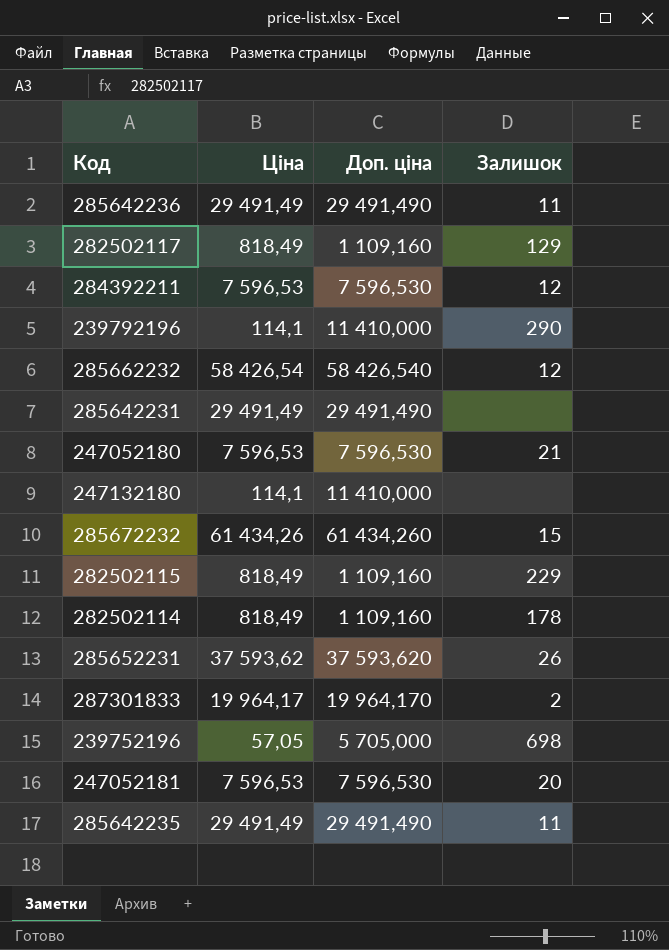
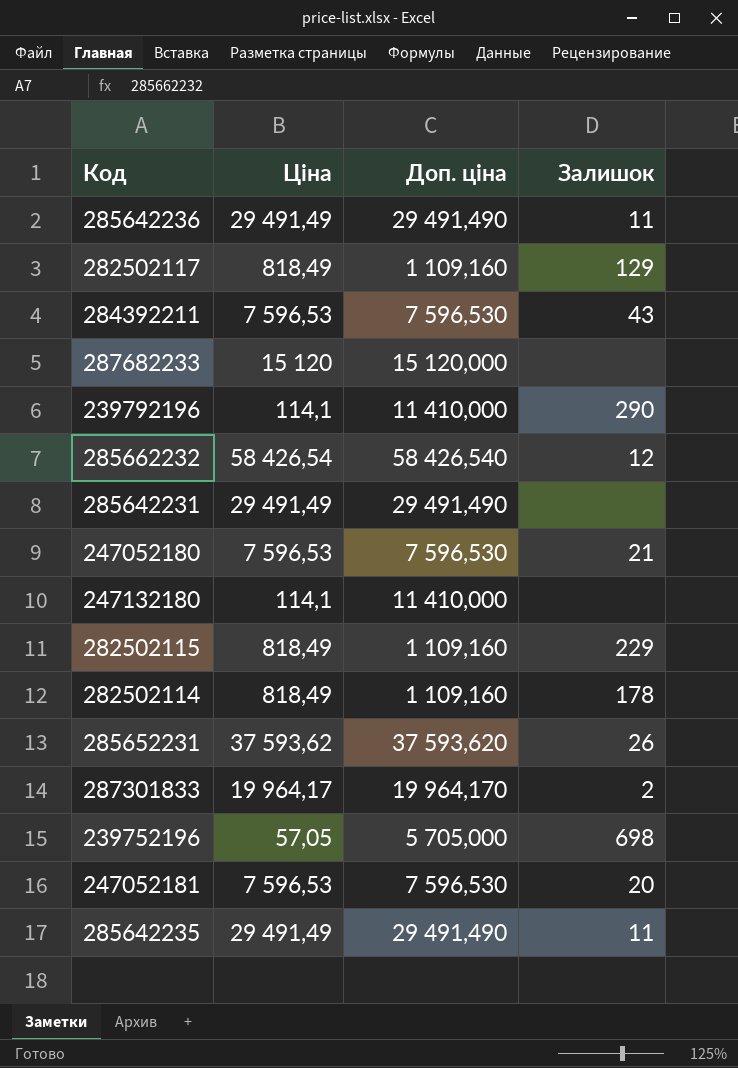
row 285672232: 61 434,26 | 61 434,260 | 15 -> none
284392211 | Залишок: 12 -> 43
row 287682233: none -> 15 120 | 15 120,000 | none

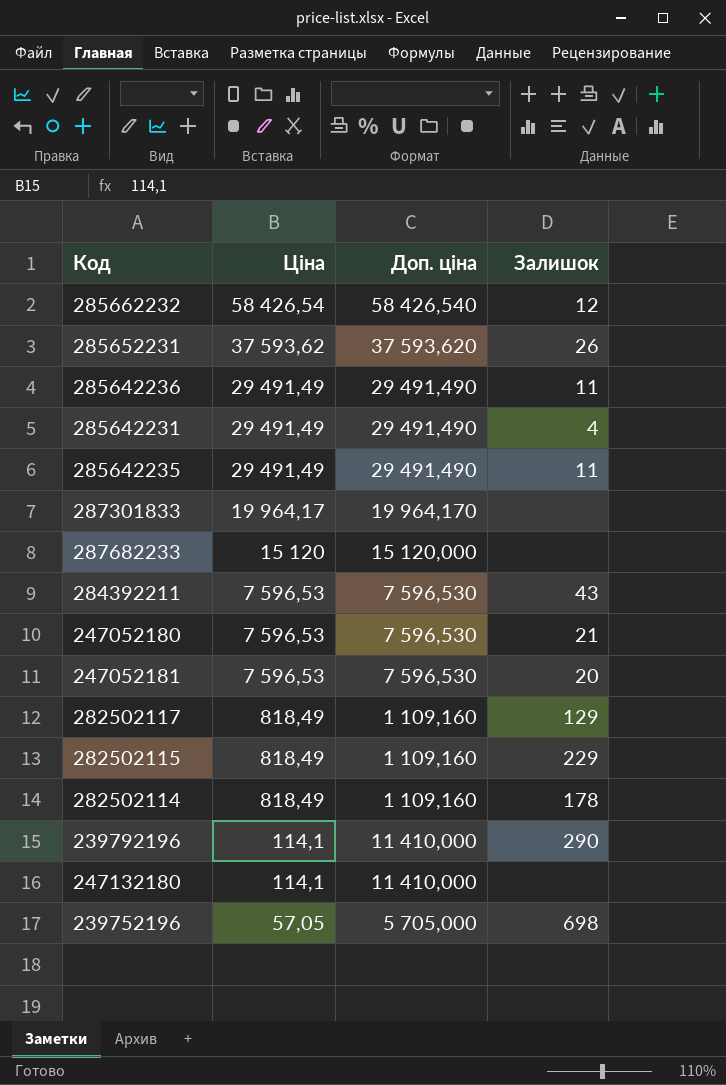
row order: none -> Ціна descending
285642231 | Залишок: none -> 4
287301833 | Залишок: 2 -> none

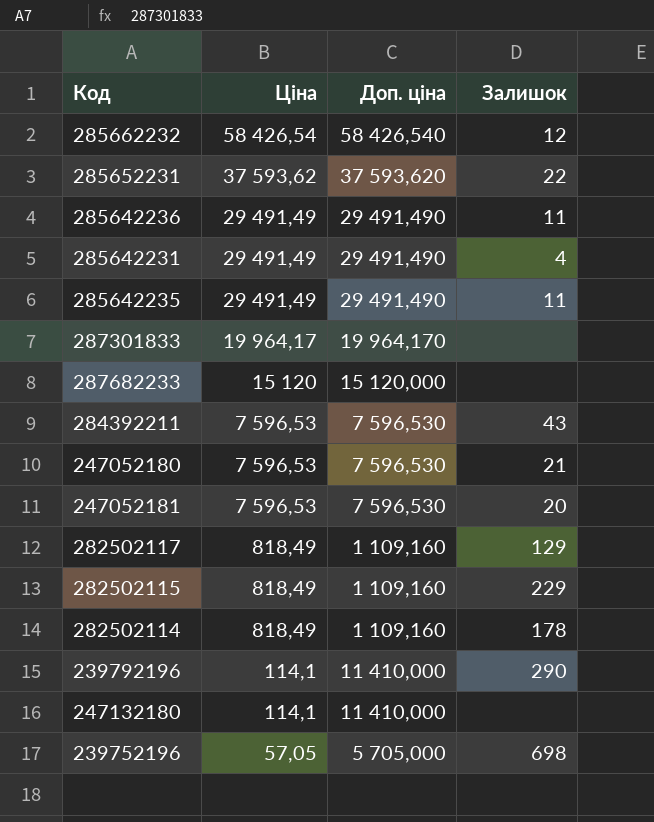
285652231 | Залишок: 26 -> 22

